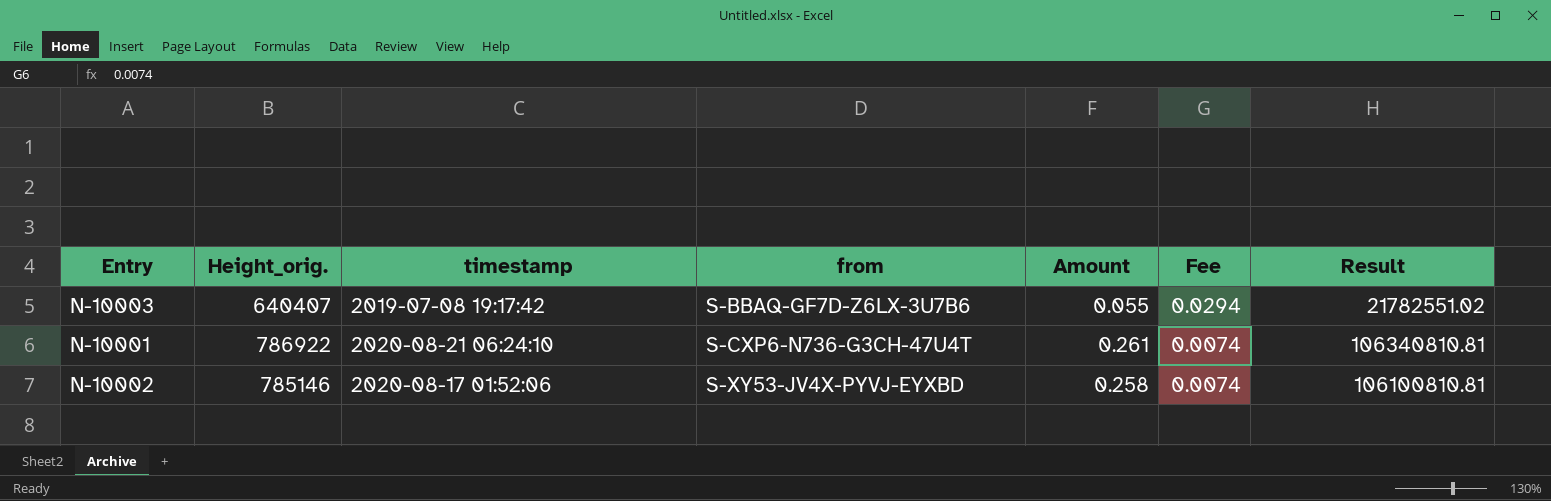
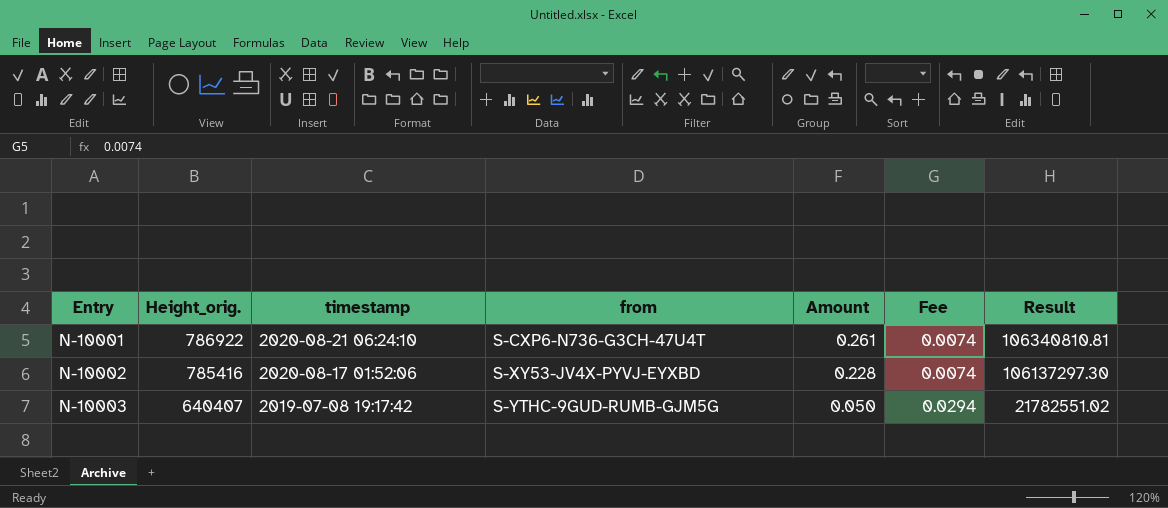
row order: from ascending -> Entry ascending
N-10002 | Height_orig.: 785146 -> 785416
N-10002 | Amount: 0.258 -> 0.228
N-10002 | Result: 106100810.81 -> 106137297.30
N-10003 | from: S-BBAQ-GF7D-Z6LX-3U7B6 -> S-YTHC-9GUD-RUMB-GJM5G
N-10003 | Amount: 0.055 -> 0.050

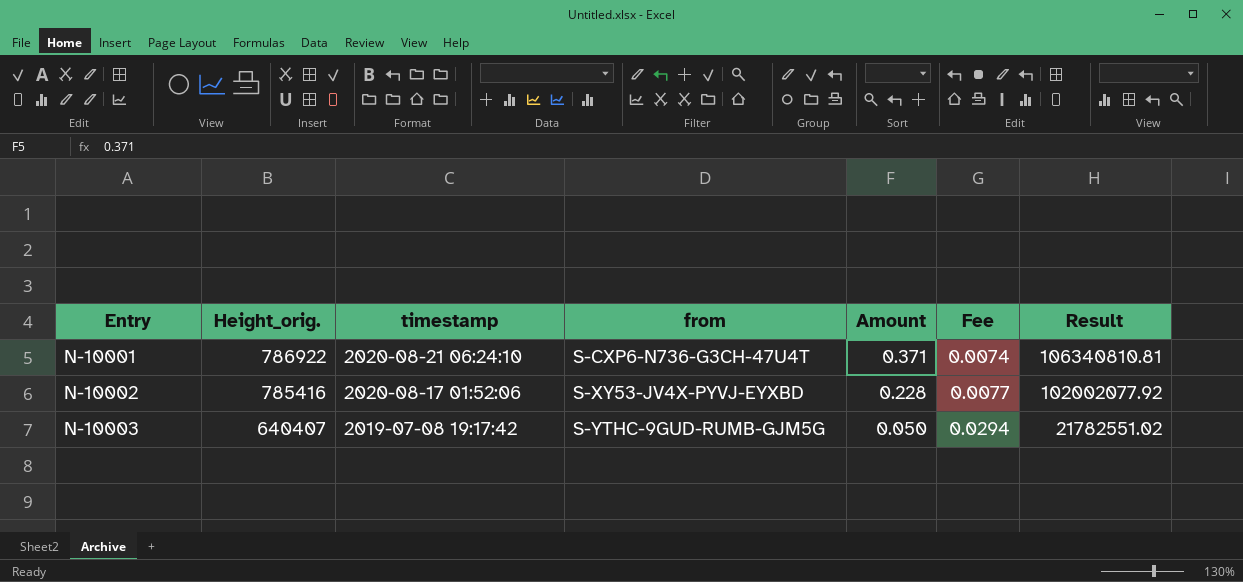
N-10001 | Amount: 0.261 -> 0.371
N-10002 | Fee: 0.0074 -> 0.0077
N-10002 | Result: 106137297.30 -> 102002077.92

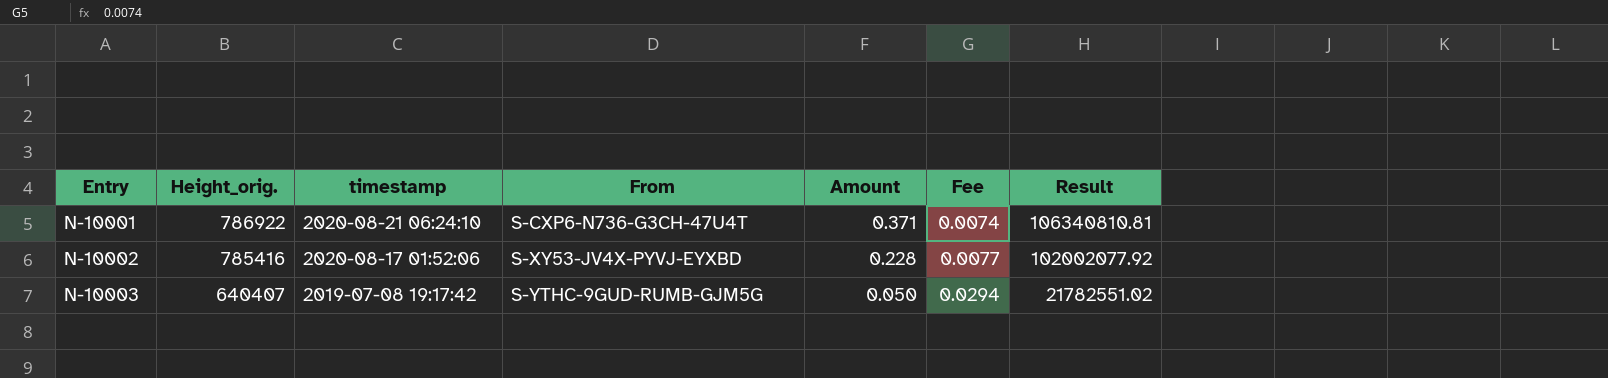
column name: from -> From

